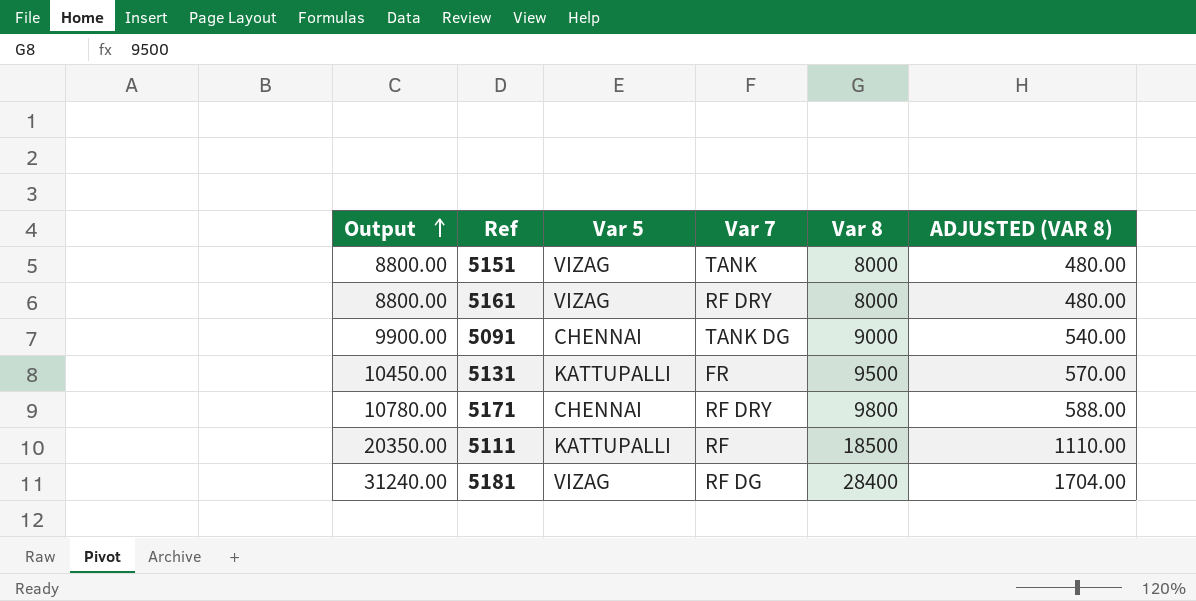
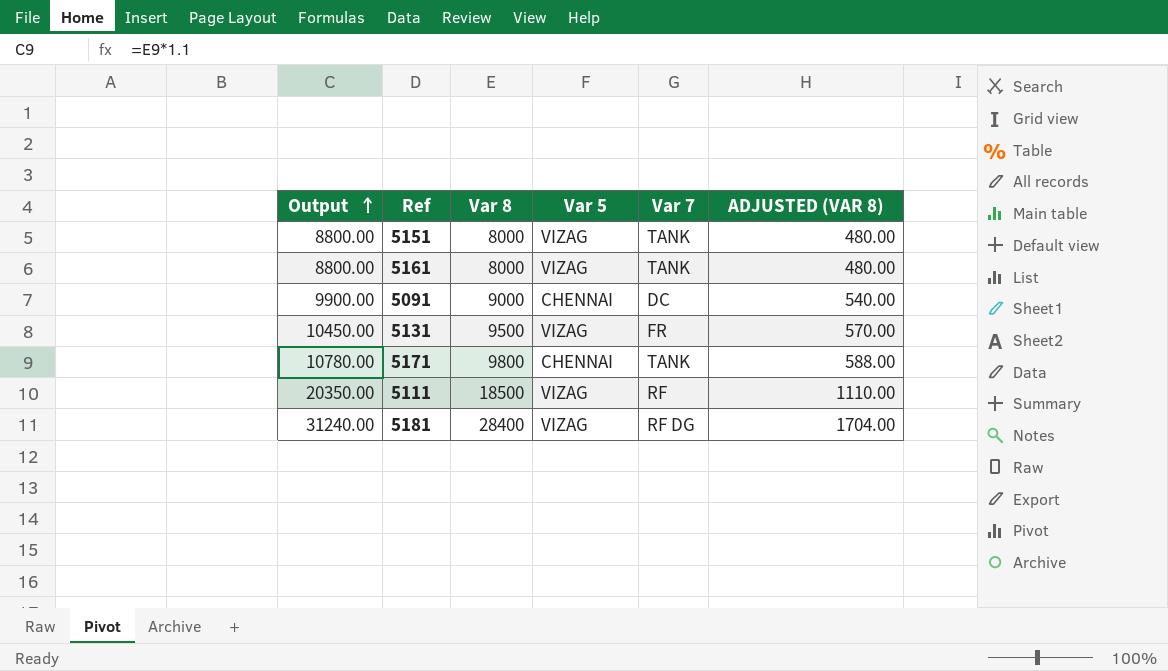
column Var 8 | position: 5 -> 3
5161 | Var 7: RF DRY -> TANK
5091 | Var 7: TANK DG -> DC
5131 | Var 5: KATTUPALLI -> VIZAG
5171 | Var 7: RF DRY -> TANK
5111 | Var 5: KATTUPALLI -> VIZAG

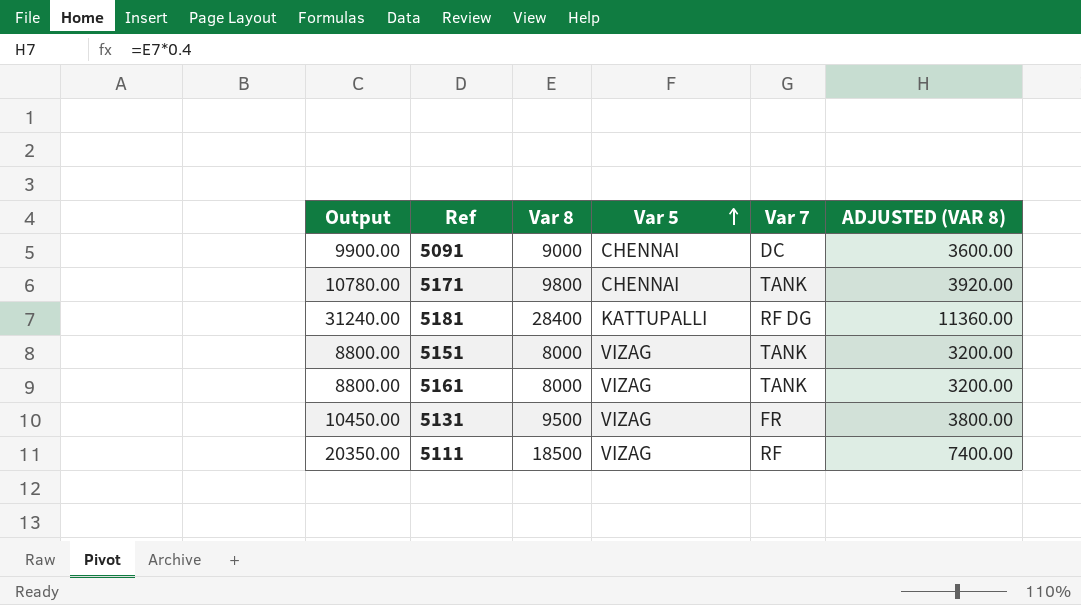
row order: Output ascending -> Var 5 ascending
column ADJUSTED (VAR 8) | formula: [Var 8] * 0.06 -> [Var 8] * 0.4
5181 | Var 5: VIZAG -> KATTUPALLI

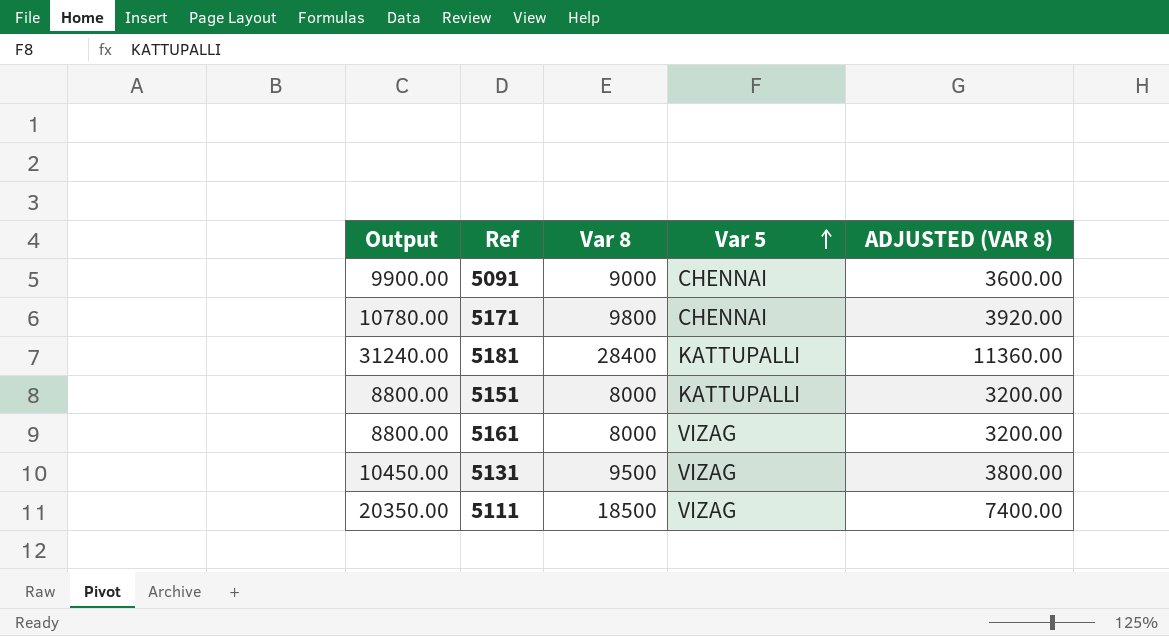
column Var 7 | position: 5 -> none
5151 | Var 5: VIZAG -> KATTUPALLI

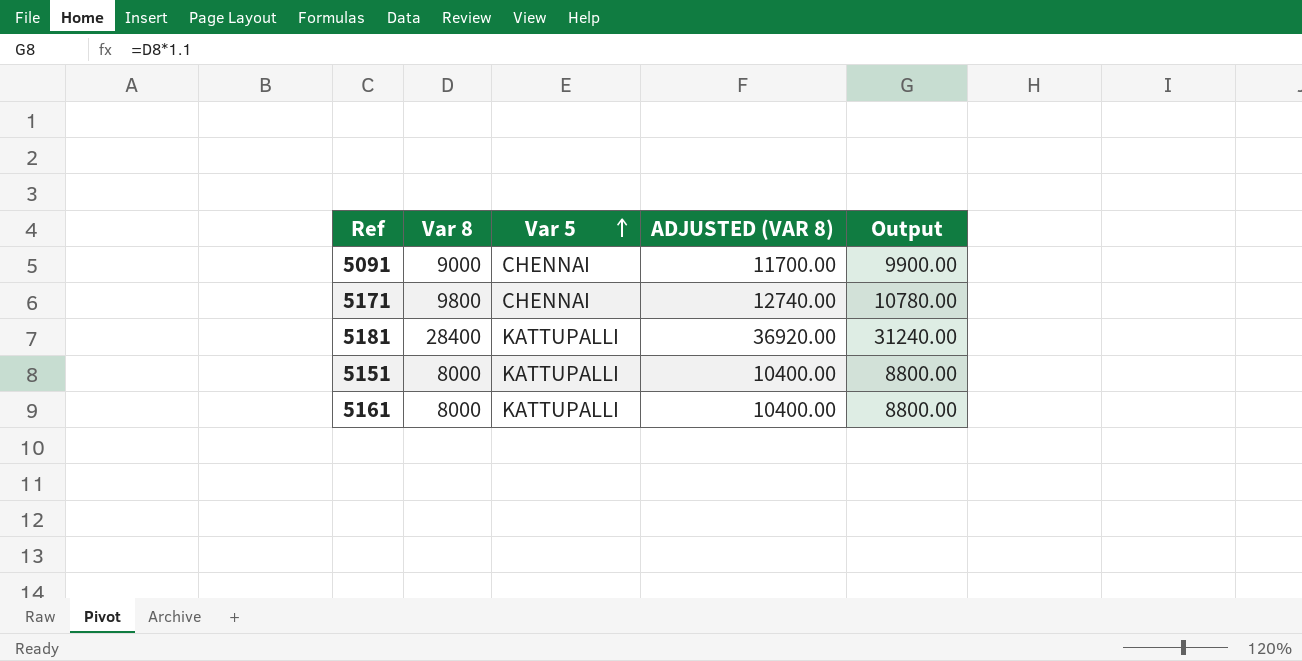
column ADJUSTED (VAR 8) | formula: [Var 8] * 0.4 -> [Var 8] * 1.3
column Output | position: 1 -> 5
row 5131: 10450.00 | 9500 | VIZAG | 3800.00 -> none
row 5111: 20350.00 | 18500 | VIZAG | 7400.00 -> none
5161 | Var 5: VIZAG -> KATTUPALLI

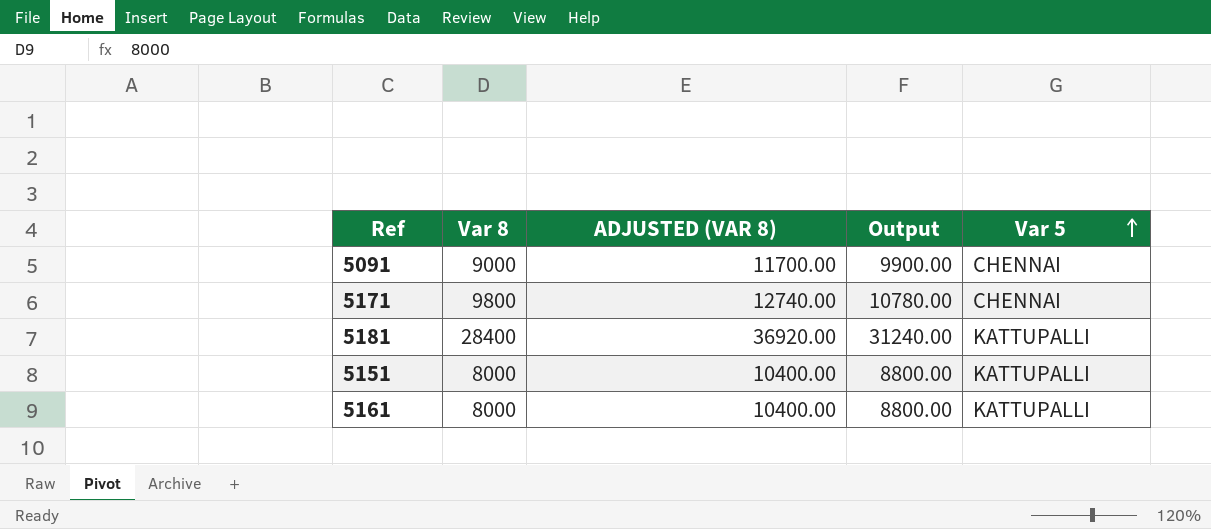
column Var 5 | position: 3 -> 5

